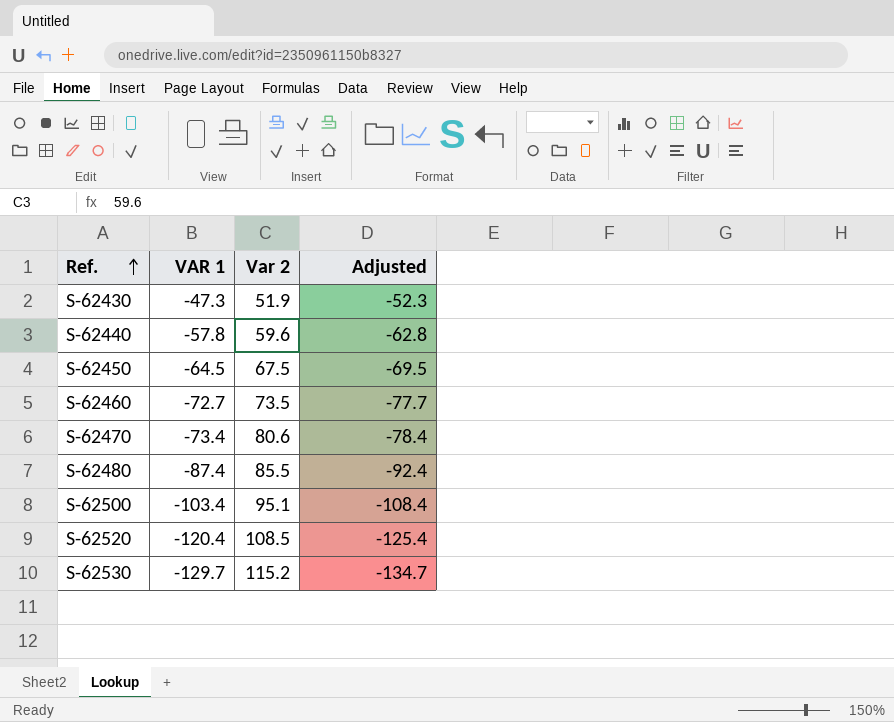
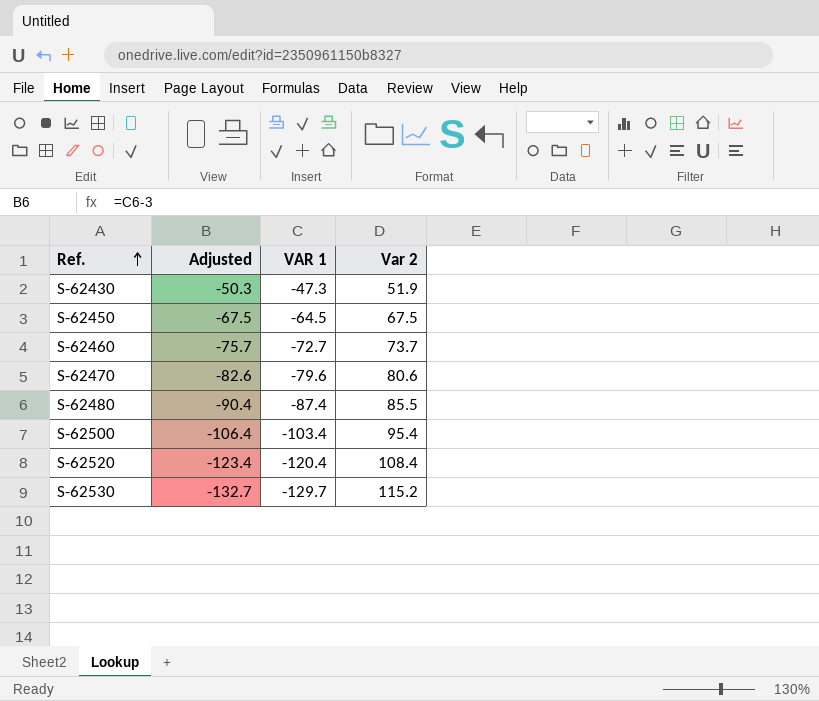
column Adjusted | formula: [VAR 1] - 5 -> [VAR 1] - 3
column Adjusted | position: 4 -> 2
row S-62440: -57.8 | 59.6 | -62.8 -> none
S-62460 | Var 2: 73.5 -> 73.7
S-62470 | VAR 1: -73.4 -> -79.6
S-62500 | Var 2: 95.1 -> 95.4
S-62520 | Var 2: 108.5 -> 108.4

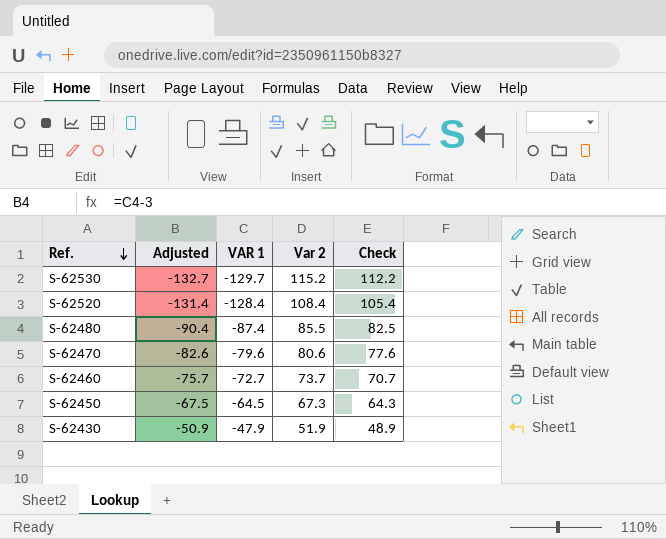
row order: Ref. ascending -> Ref. descending
column Check | formula: none -> [Var 2] - 3
row S-62500: -106.4 | -103.4 | 95.4 -> none
S-62520 | Adjusted: -123.4 -> -131.4
S-62520 | VAR 1: -120.4 -> -128.4
S-62450 | Var 2: 67.5 -> 67.3
S-62430 | Adjusted: -50.3 -> -50.9
S-62430 | VAR 1: -47.3 -> -47.9

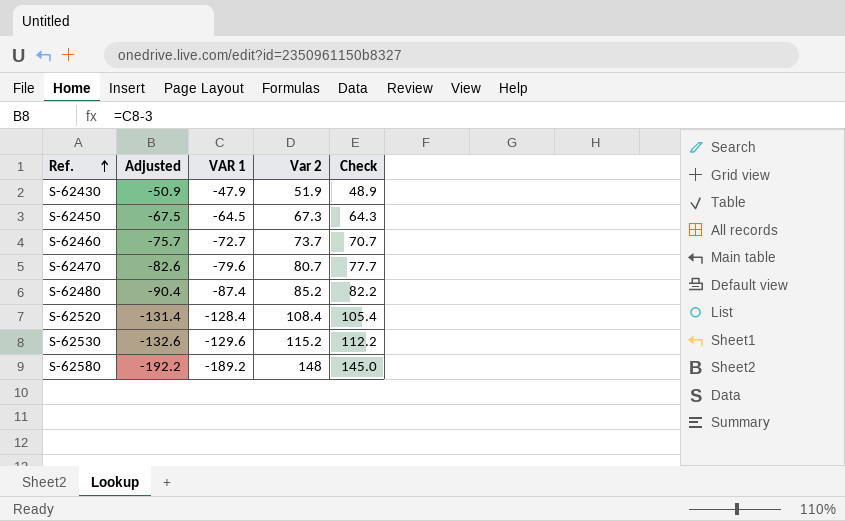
row order: Ref. descending -> Ref. ascending
S-62470 | Var 2: 80.6 -> 80.7
S-62470 | Check: 77.6 -> 77.7
S-62480 | Var 2: 85.5 -> 85.2
S-62480 | Check: 82.5 -> 82.2
S-62530 | Adjusted: -132.7 -> -132.6
S-62530 | VAR 1: -129.7 -> -129.6
row S-62580: none -> -192.2 | -189.2 | 148 | 145.0

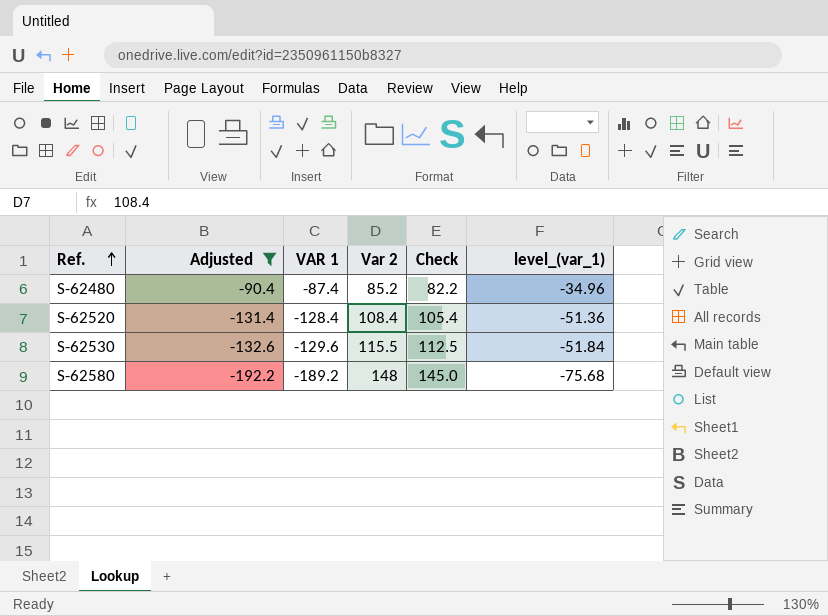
filter: none -> Adjusted <= -90.4
column level_(var_1) | formula: none -> [VAR 1] * 0.4
S-62530 | Var 2: 115.2 -> 115.5
S-62530 | Check: 112.2 -> 112.5

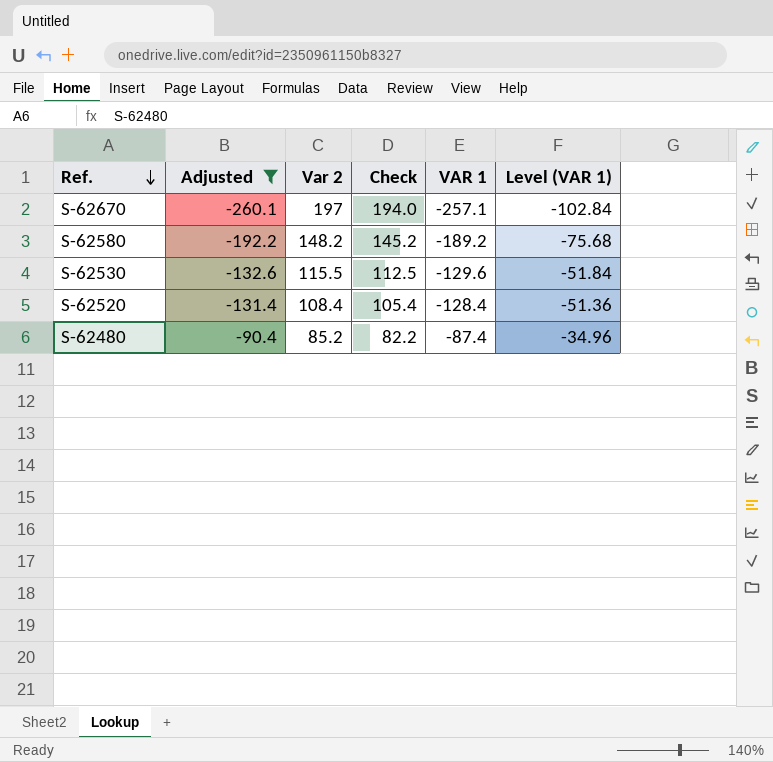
row order: Ref. ascending -> Ref. descending
column VAR 1 | position: 3 -> 5
column name: level_(var_1) -> Level (VAR 1)
row S-62670: none -> -260.1 | 197 | 194.0 | -257.1 | -102.84
S-62580 | Var 2: 148 -> 148.2
S-62580 | Check: 145.0 -> 145.2

